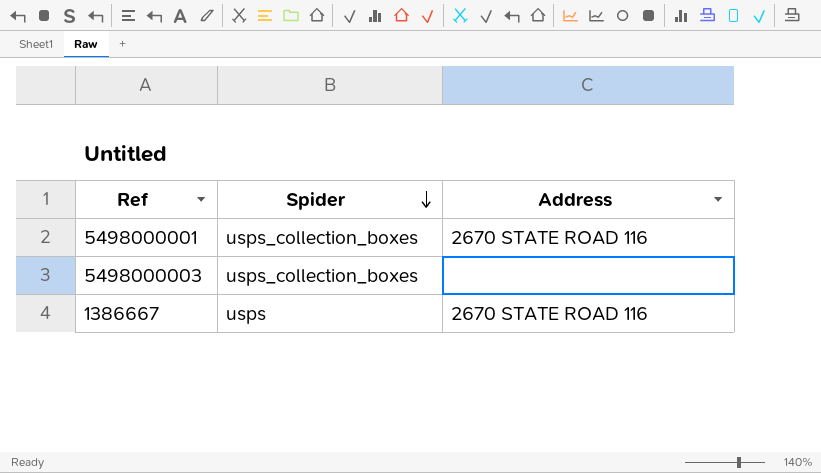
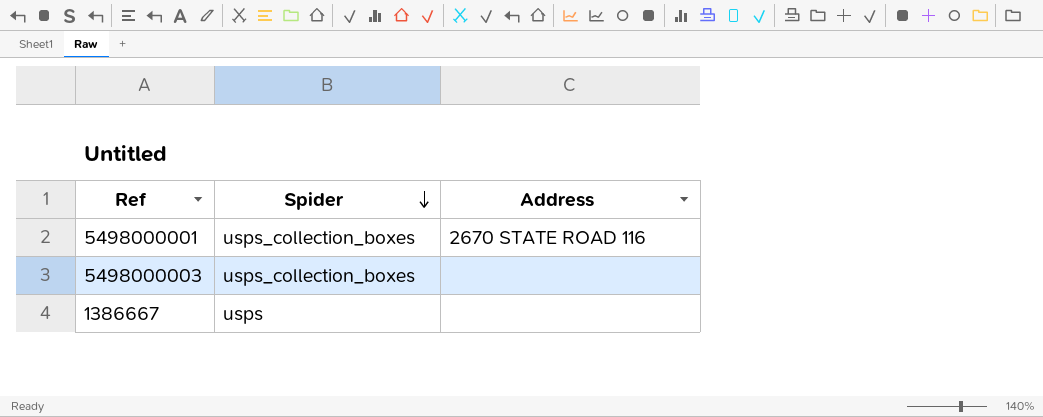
1386667 | Address: 2670 STATE ROAD 116 -> none

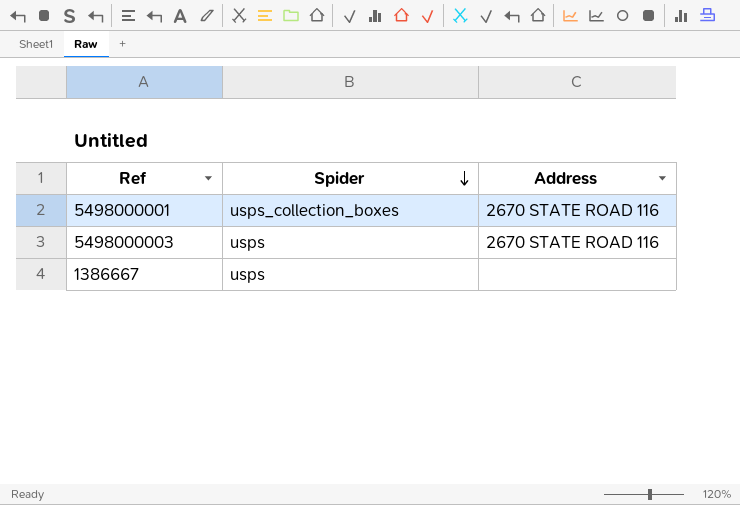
5498000003 | Spider: usps_collection_boxes -> usps
5498000003 | Address: none -> 2670 STATE ROAD 116

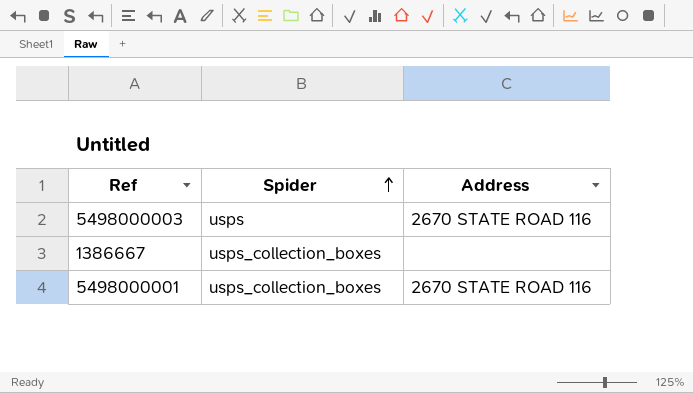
row order: Spider descending -> Spider ascending
1386667 | Spider: usps -> usps_collection_boxes

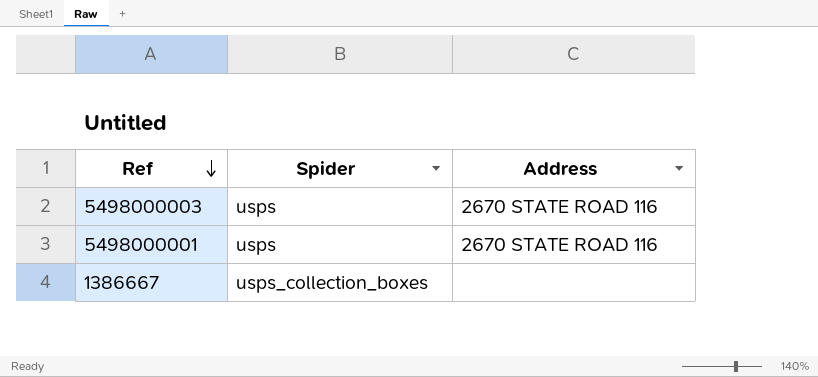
row order: Spider ascending -> Ref descending
5498000001 | Spider: usps_collection_boxes -> usps

